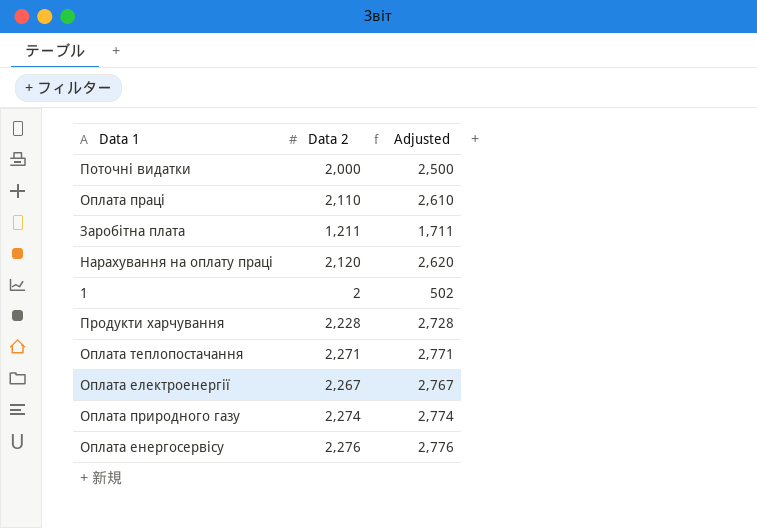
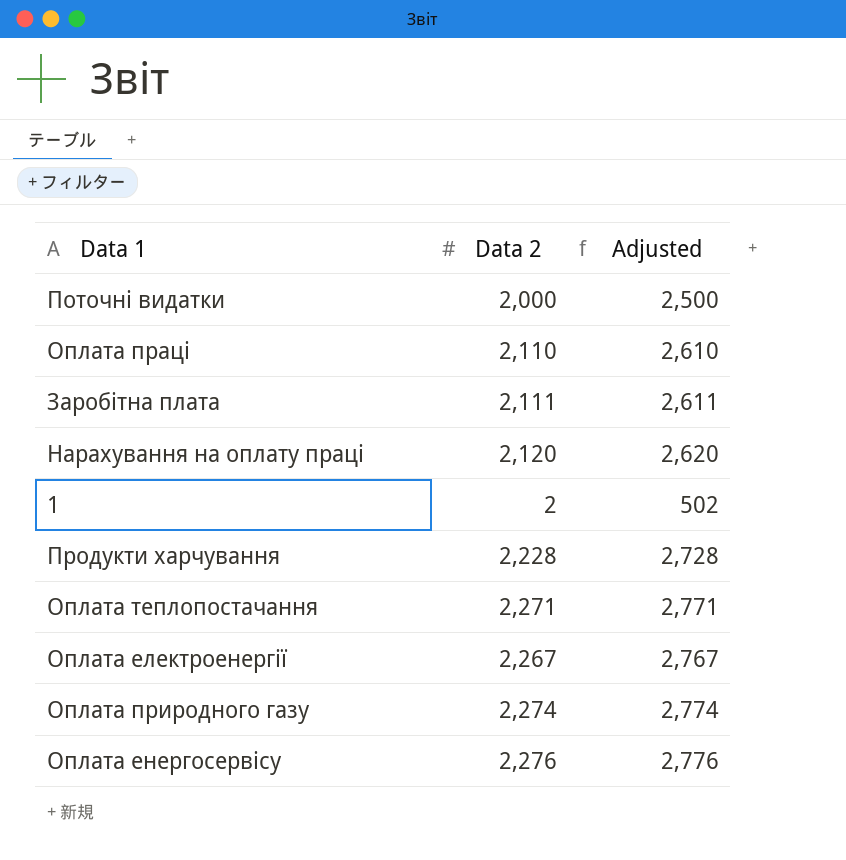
Заробітна плата | Data 2: 1,211 -> 2,111
Заробітна плата | Adjusted: 1,711 -> 2,611

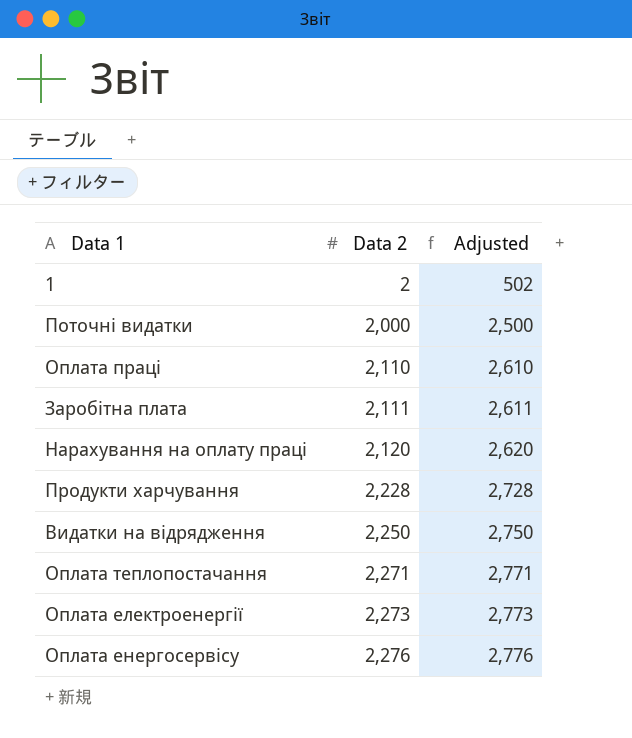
row order: none -> Data 2 ascending
row Оплата природного газу: 2,274 | 2,774 -> none
row Видатки на відрядження: none -> 2,250 | 2,750
Оплата електроенергії | Data 2: 2,267 -> 2,273
Оплата електроенергії | Adjusted: 2,767 -> 2,773

